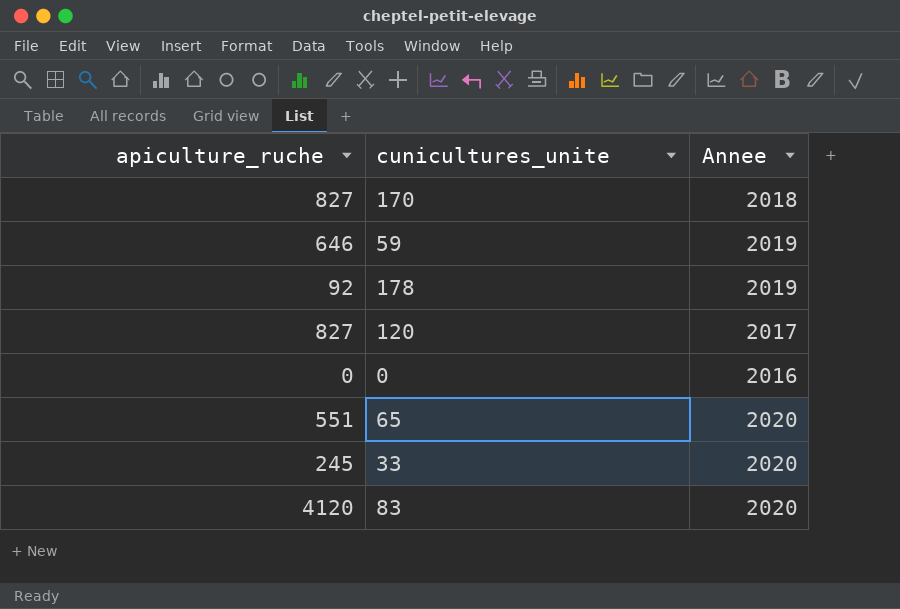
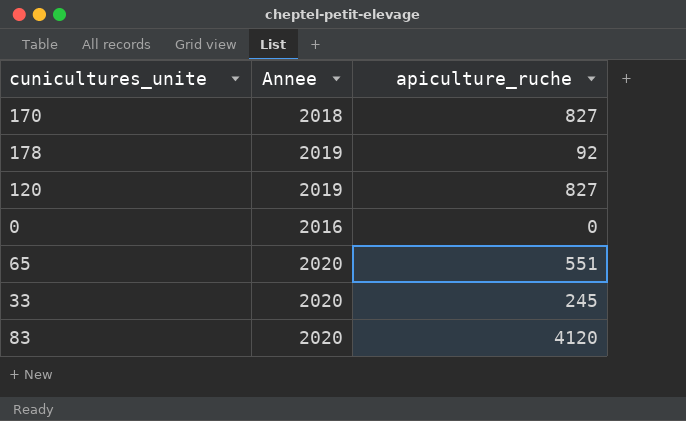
column apiculture_ruche | position: 1 -> 3
row 59: 646 | 2019 -> none
120 | Annee: 2017 -> 2019

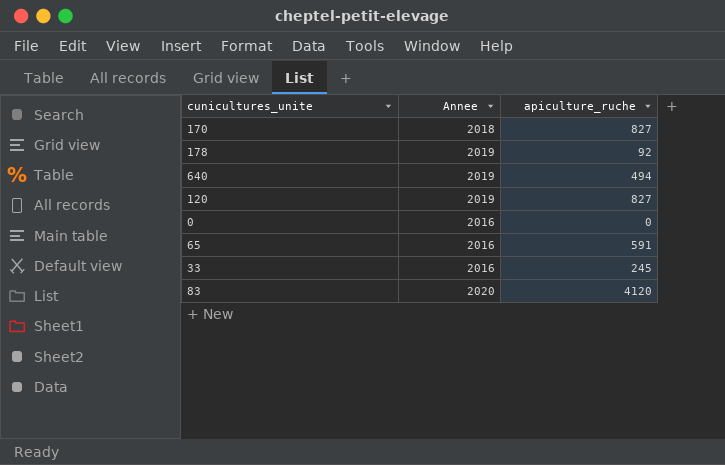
row 640: none -> 2019 | 494
65 | Annee: 2020 -> 2016
65 | apiculture_ruche: 551 -> 591
33 | Annee: 2020 -> 2016

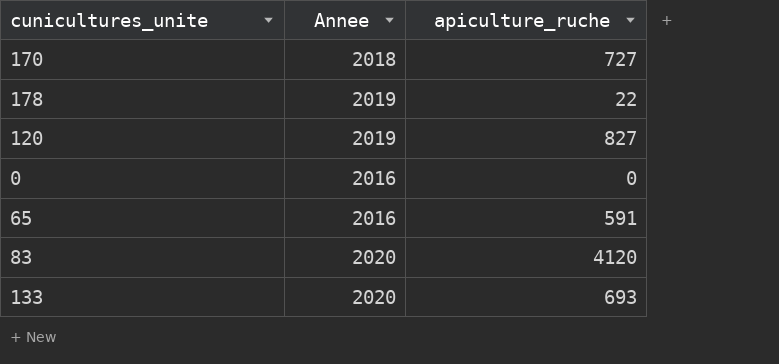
row 640: 2019 | 494 -> none
row 33: 2016 | 245 -> none
170 | apiculture_ruche: 827 -> 727
178 | apiculture_ruche: 92 -> 22
row 133: none -> 2020 | 693

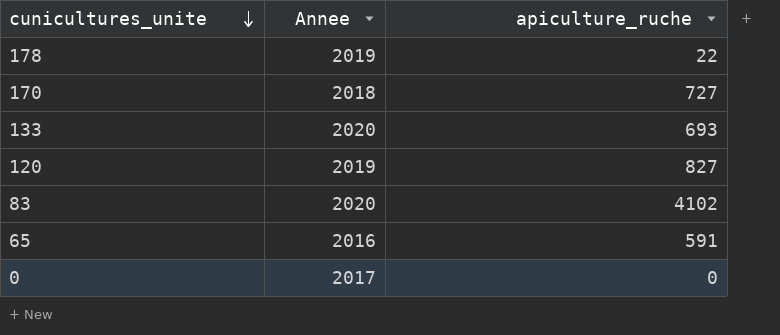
row order: none -> cunicultures_unite descending
83 | apiculture_ruche: 4120 -> 4102
0 | Annee: 2016 -> 2017

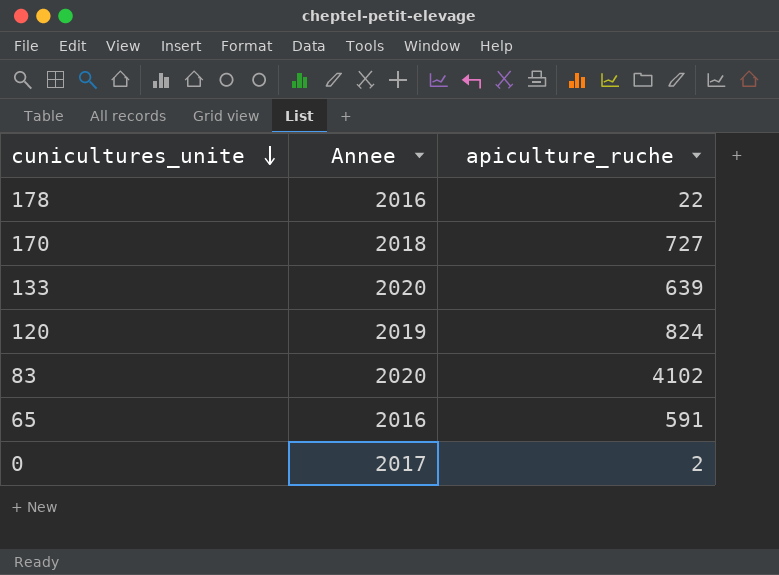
178 | Annee: 2019 -> 2016
133 | apiculture_ruche: 693 -> 639
120 | apiculture_ruche: 827 -> 824
0 | apiculture_ruche: 0 -> 2

